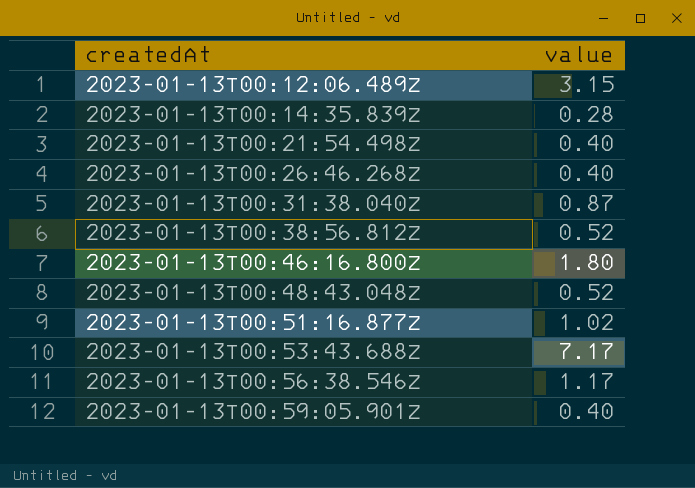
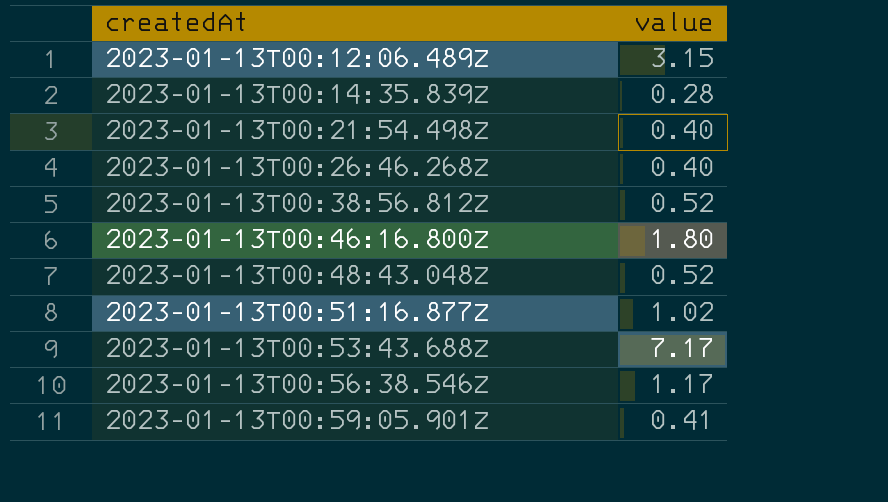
row 2023-01-13T00:31:38.040Z: 0.87 -> none
2023-01-13T00:59:05.901Z | value: 0.40 -> 0.41

